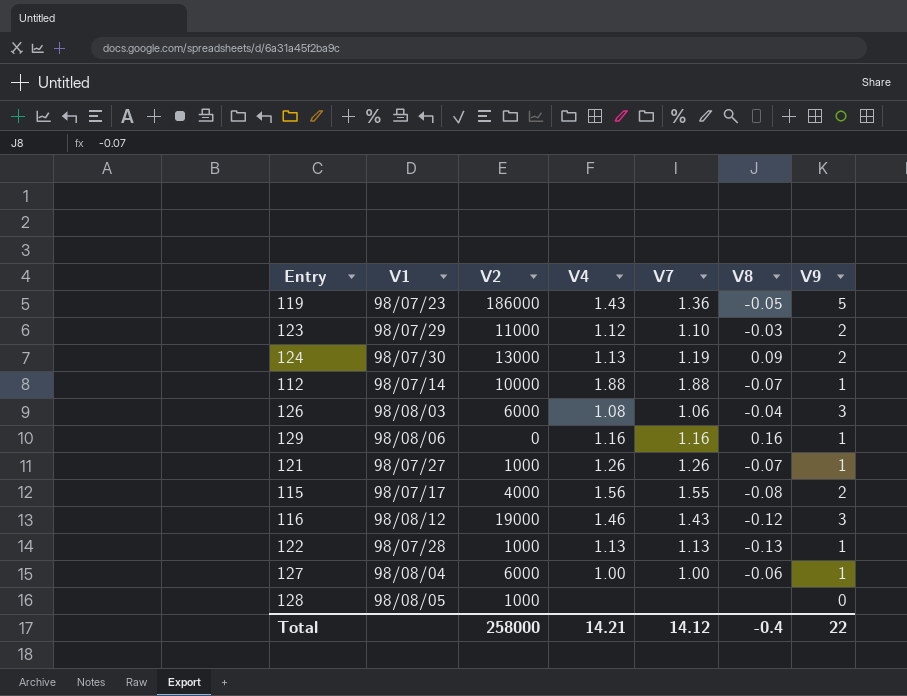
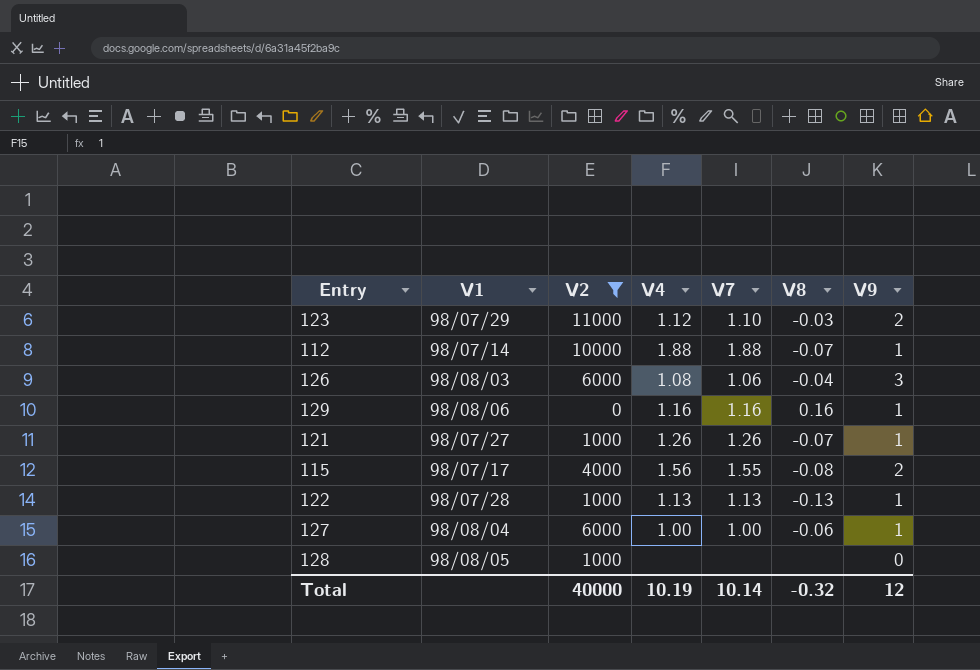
filter: none -> V2 <= 11000
Total | V2: 258000 -> 40000
Total | V4: 14.21 -> 10.19
Total | V7: 14.12 -> 10.14
Total | V8: -0.4 -> -0.32
Total | V9: 22 -> 12

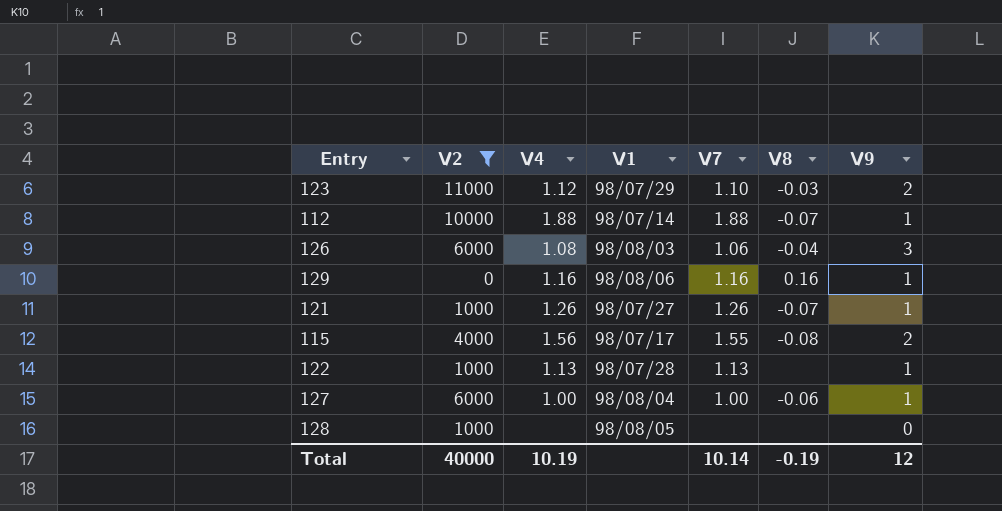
column V1 | position: 2 -> 4
122 | V8: -0.13 -> none
Total | V8: -0.32 -> -0.19

